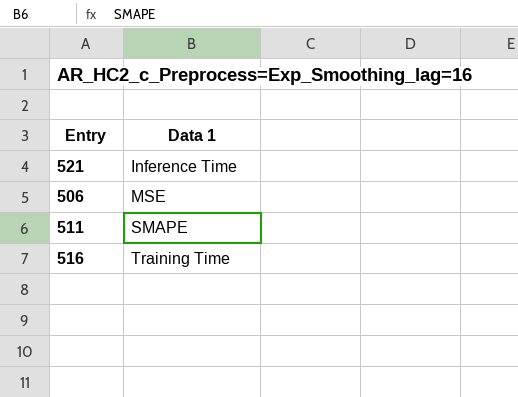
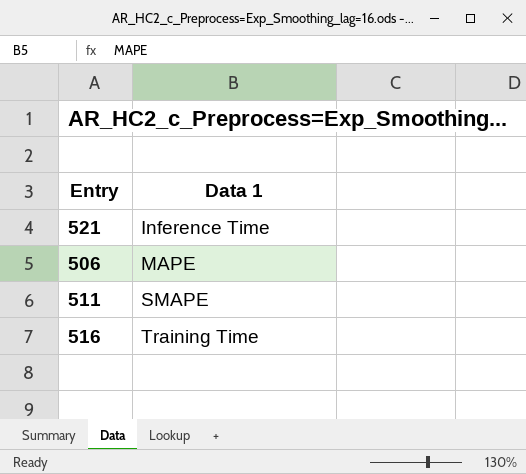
506 | Data 1: MSE -> MAPE

